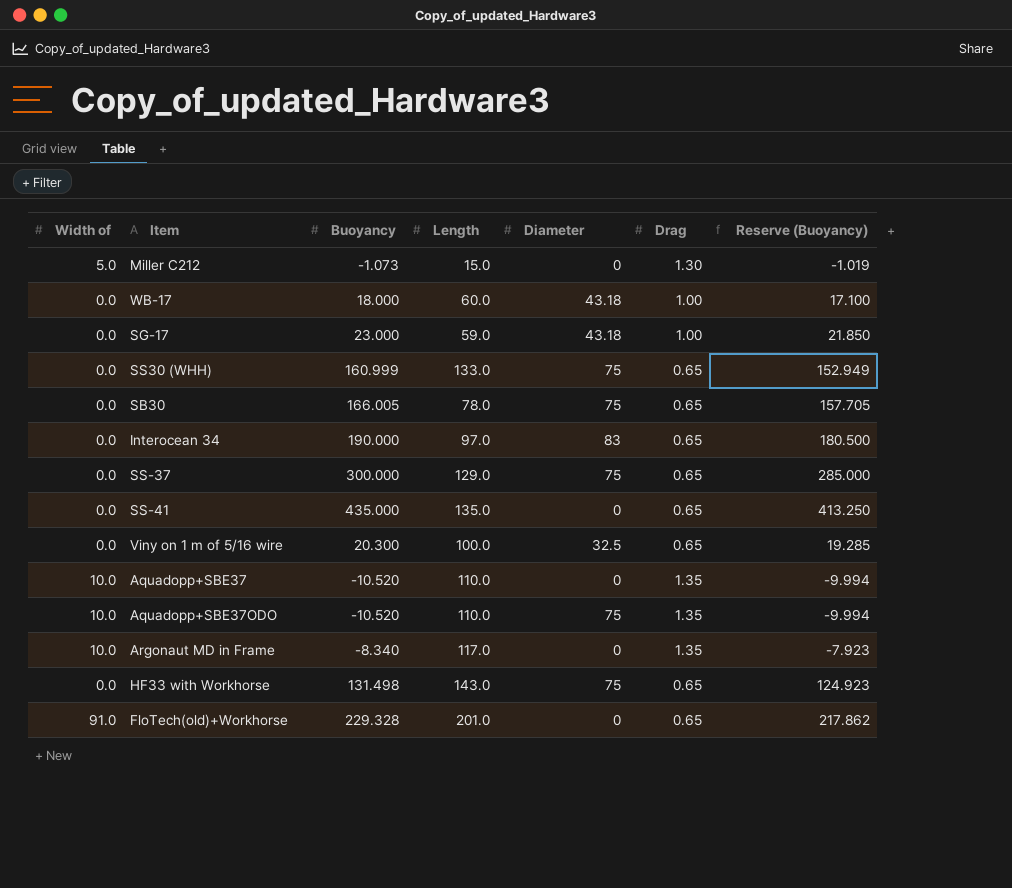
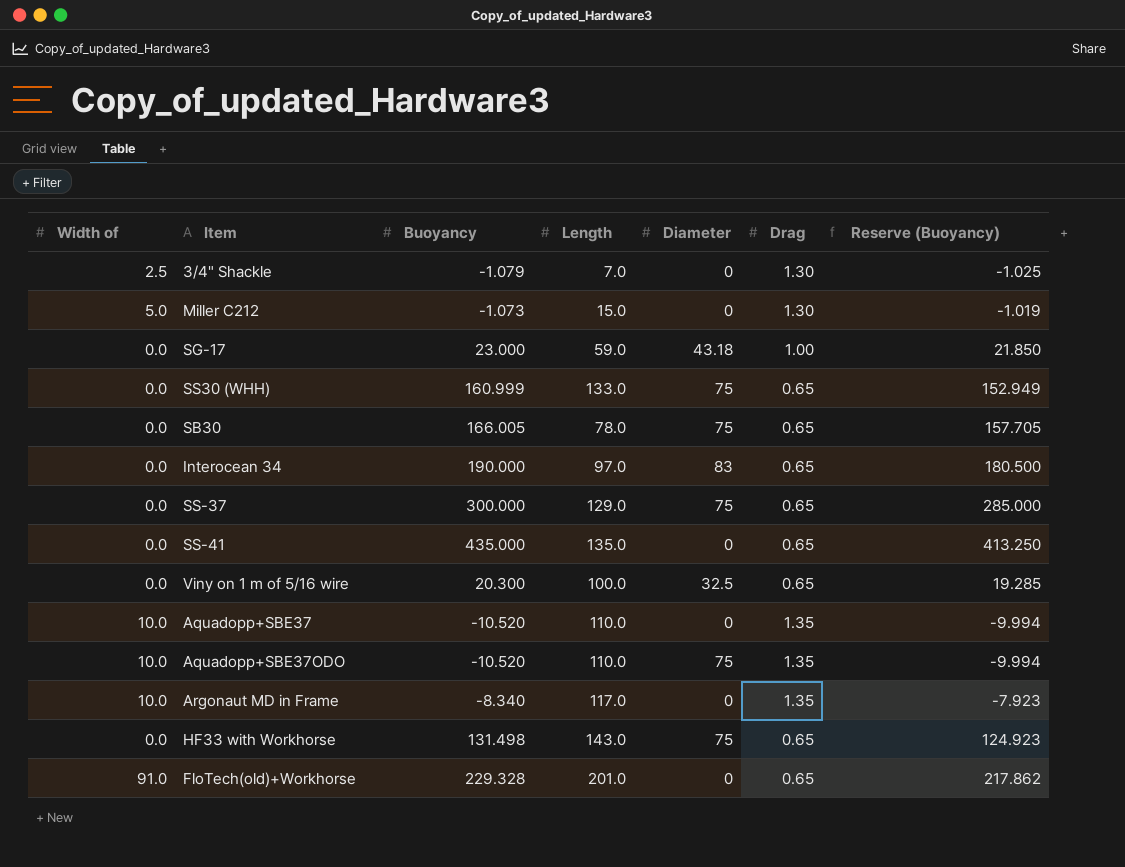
row WB-17: 0.0 | 18.000 | 60.0 | 43.18 | 1.00 | 17.100 -> none
row 3/4" Shackle: none -> 2.5 | -1.079 | 7.0 | 0 | 1.30 | -1.025

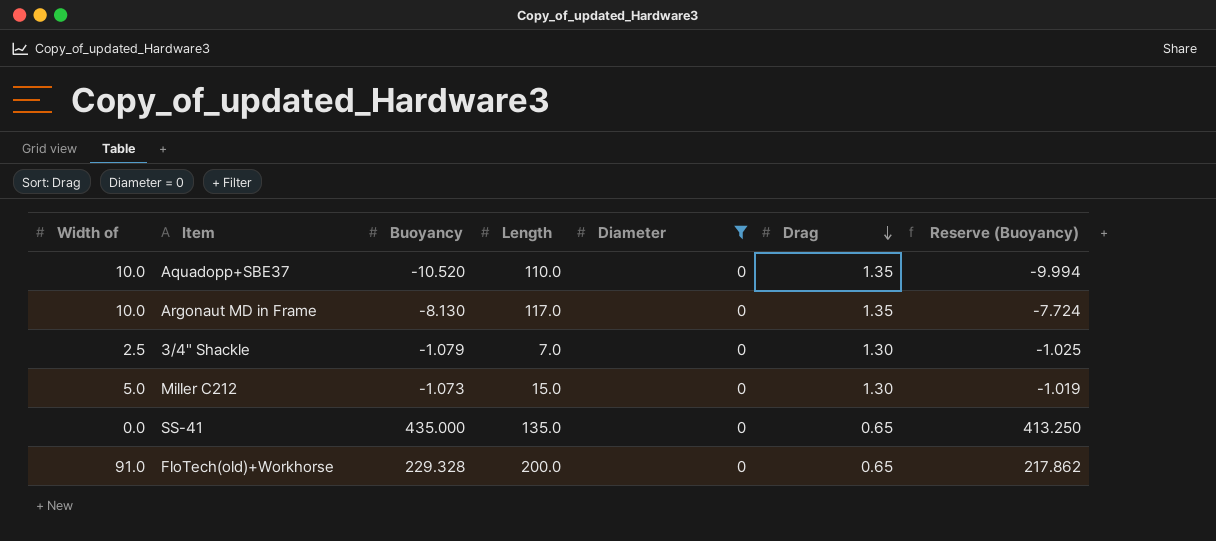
filter: none -> Diameter = 0
row order: none -> Drag descending
Argonaut MD in Frame | Buoyancy: -8.340 -> -8.130
Argonaut MD in Frame | Reserve (Buoyancy): -7.923 -> -7.724
FloTech(old)+Workhorse | Length: 201.0 -> 200.0

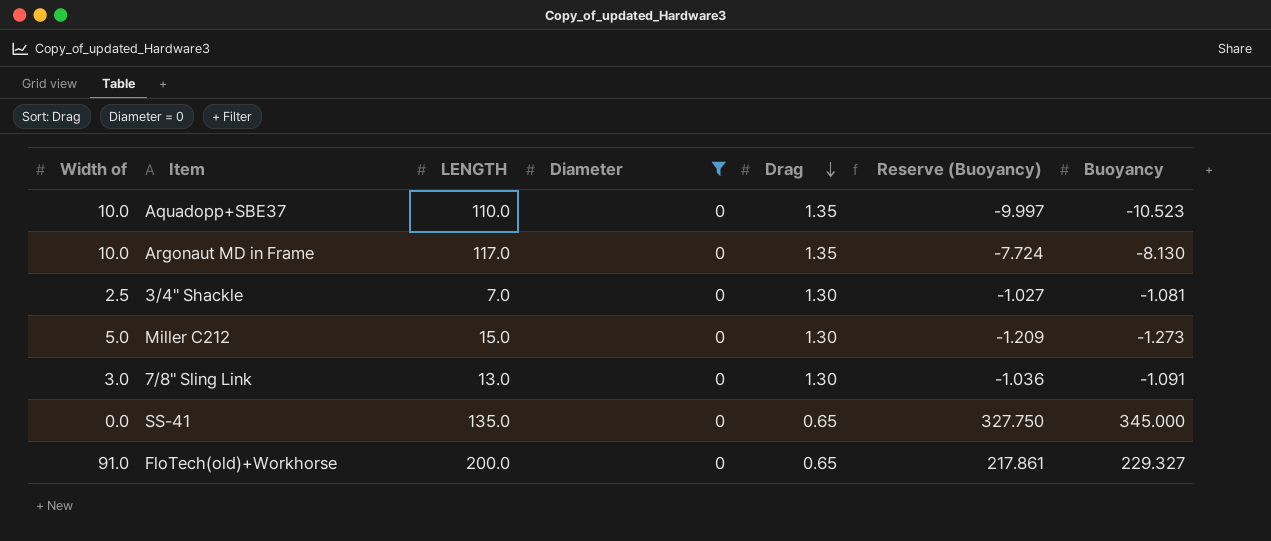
column name: Length -> LENGTH
column Buoyancy | position: 3 -> 7
Aquadopp+SBE37 | Reserve (Buoyancy): -9.994 -> -9.997
Aquadopp+SBE37 | Buoyancy: -10.520 -> -10.523
3/4" Shackle | Reserve (Buoyancy): -1.025 -> -1.027
3/4" Shackle | Buoyancy: -1.079 -> -1.081
Miller C212 | Reserve (Buoyancy): -1.019 -> -1.209
Miller C212 | Buoyancy: -1.073 -> -1.273
row 7/8" Sling Link: none -> 3.0 | 13.0 | 0 | 1.30 | -1.036 | -1.091
SS-41 | Reserve (Buoyancy): 413.250 -> 327.750
SS-41 | Buoyancy: 435.000 -> 345.000
FloTech(old)+Workhorse | Reserve (Buoyancy): 217.862 -> 217.861
FloTech(old)+Workhorse | Buoyancy: 229.328 -> 229.327

